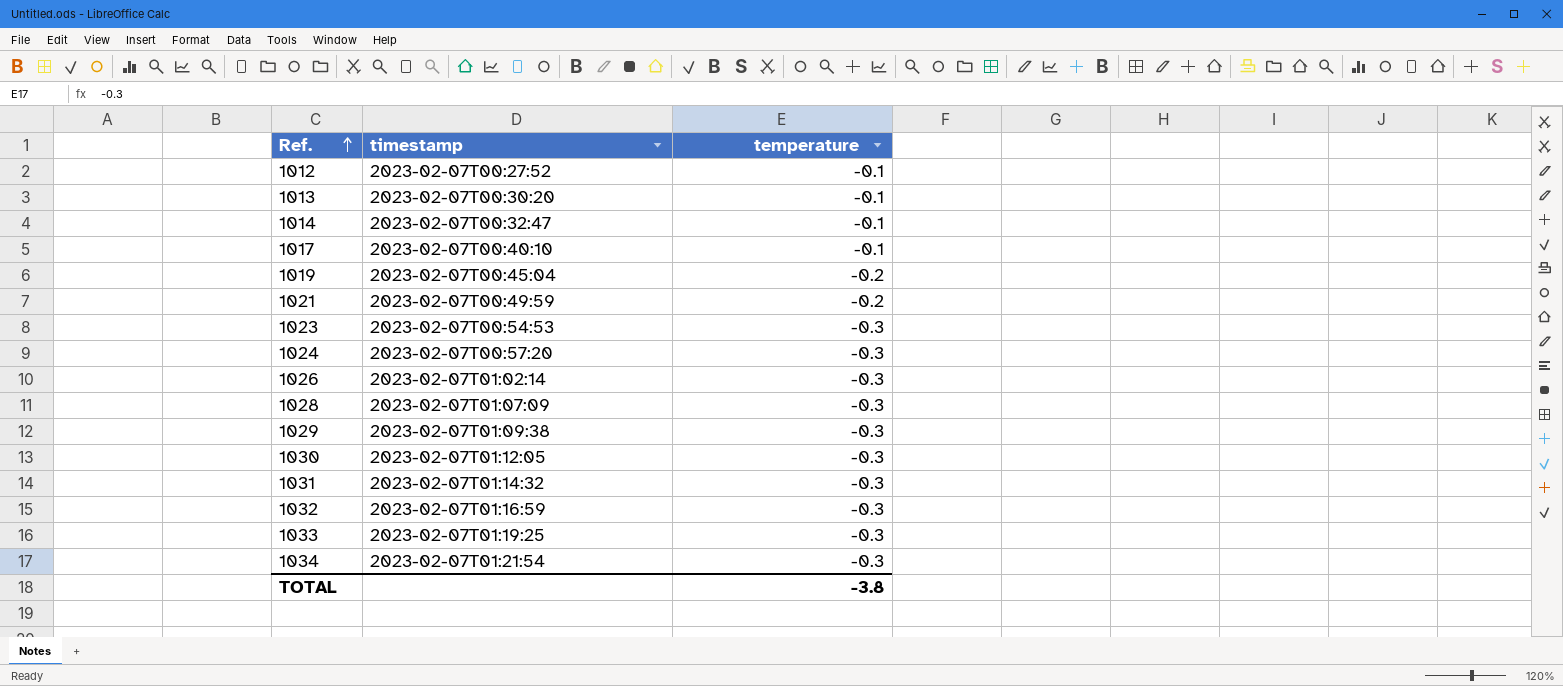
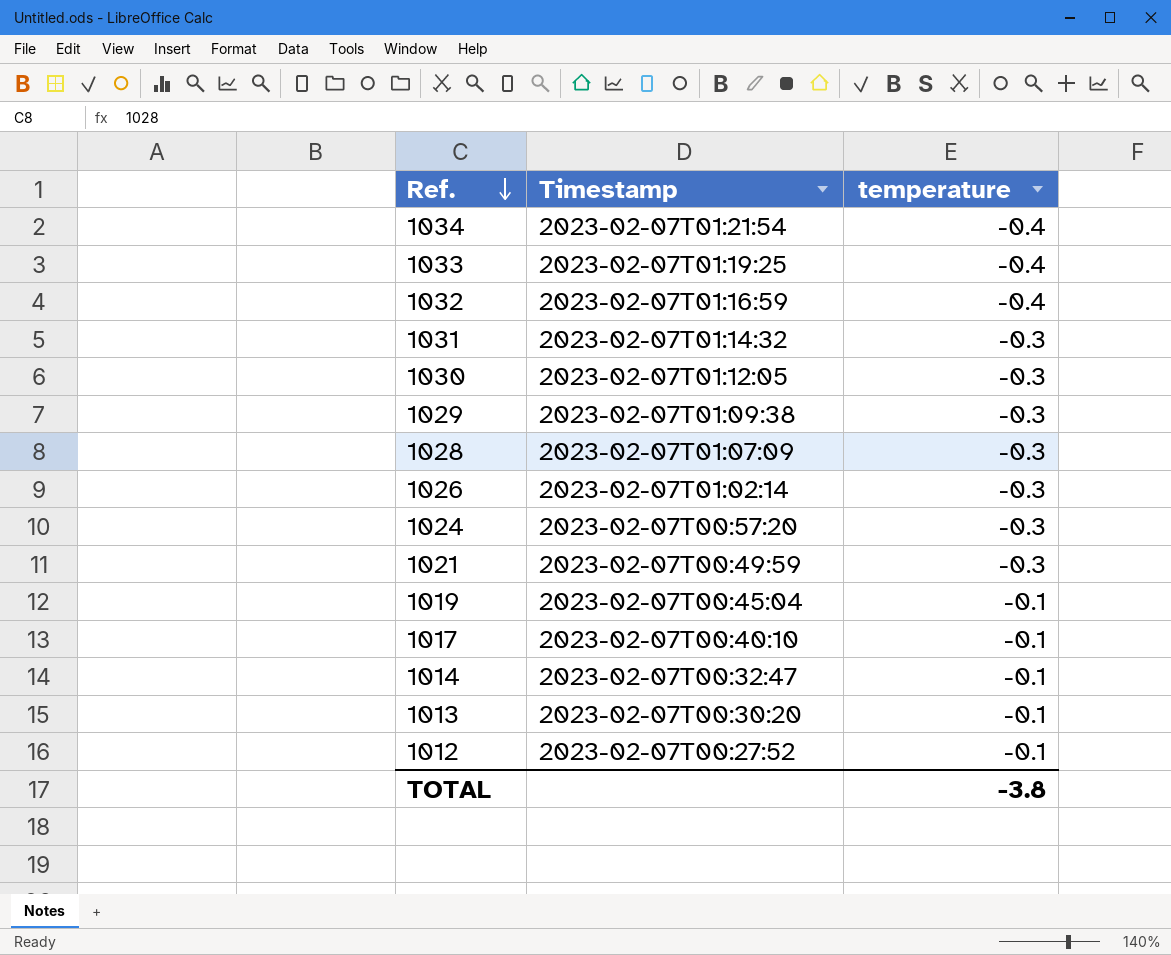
row order: Ref. ascending -> Ref. descending
column name: timestamp -> Timestamp
row 1023: 2023-02-07T00:54:53 | -0.3 -> none
1034 | temperature: -0.3 -> -0.4
1033 | temperature: -0.3 -> -0.4
1032 | temperature: -0.3 -> -0.4
1021 | temperature: -0.2 -> -0.3
1019 | temperature: -0.2 -> -0.1

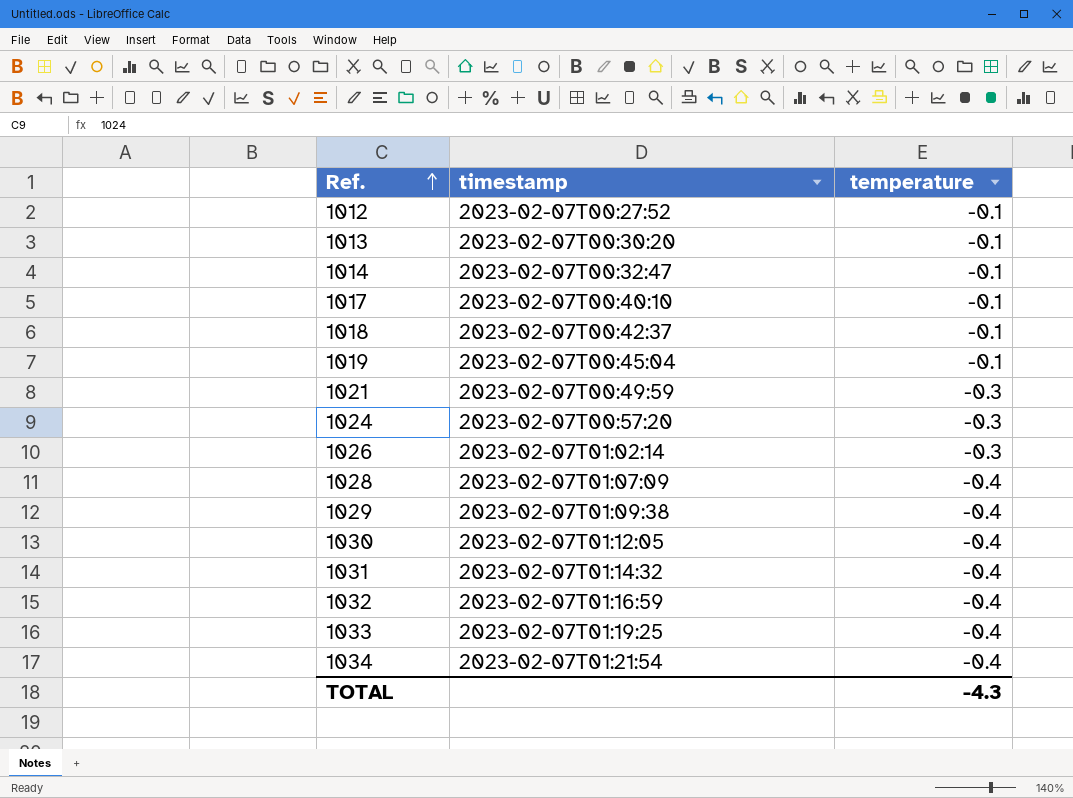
row order: Ref. descending -> Ref. ascending
column name: Timestamp -> timestamp
row 1018: none -> 2023-02-07T00:42:37 | -0.1
1028 | temperature: -0.3 -> -0.4
1029 | temperature: -0.3 -> -0.4
1030 | temperature: -0.3 -> -0.4
1031 | temperature: -0.3 -> -0.4
TOTAL | temperature: -3.8 -> -4.3

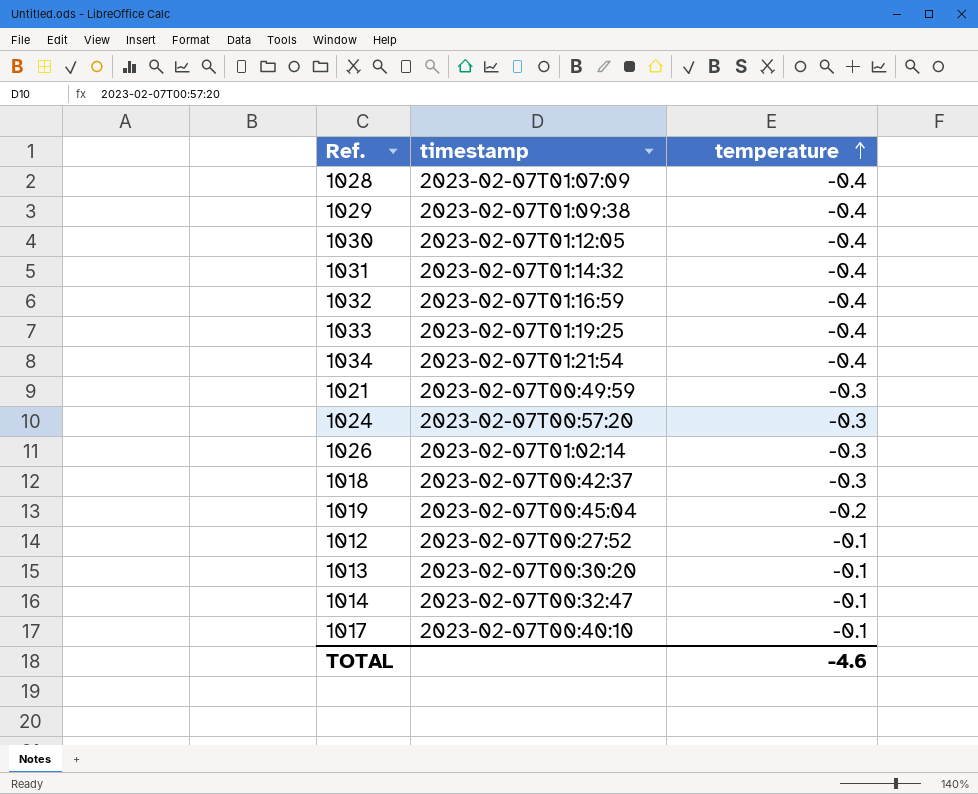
row order: Ref. ascending -> temperature ascending
1018 | temperature: -0.1 -> -0.3
1019 | temperature: -0.1 -> -0.2
TOTAL | temperature: -4.3 -> -4.6

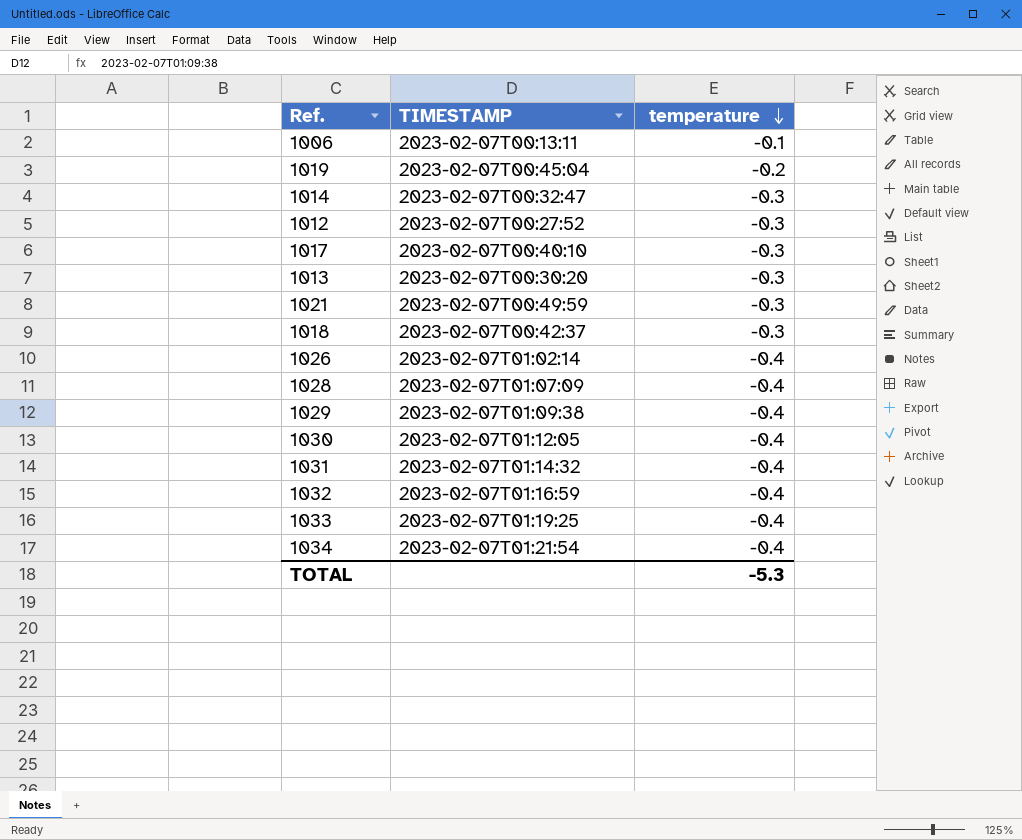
row order: temperature ascending -> temperature descending
column name: timestamp -> TIMESTAMP
row 1024: 2023-02-07T00:57:20 | -0.3 -> none
row 1006: none -> 2023-02-07T00:13:11 | -0.1
1014 | temperature: -0.1 -> -0.3
1012 | temperature: -0.1 -> -0.3
1017 | temperature: -0.1 -> -0.3
1013 | temperature: -0.1 -> -0.3
1026 | temperature: -0.3 -> -0.4
TOTAL | temperature: -4.6 -> -5.3

